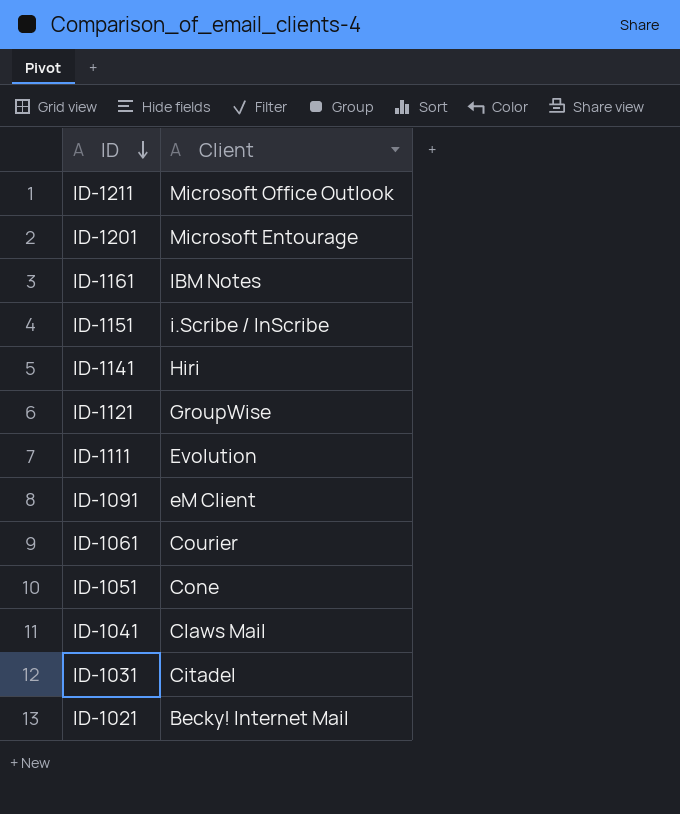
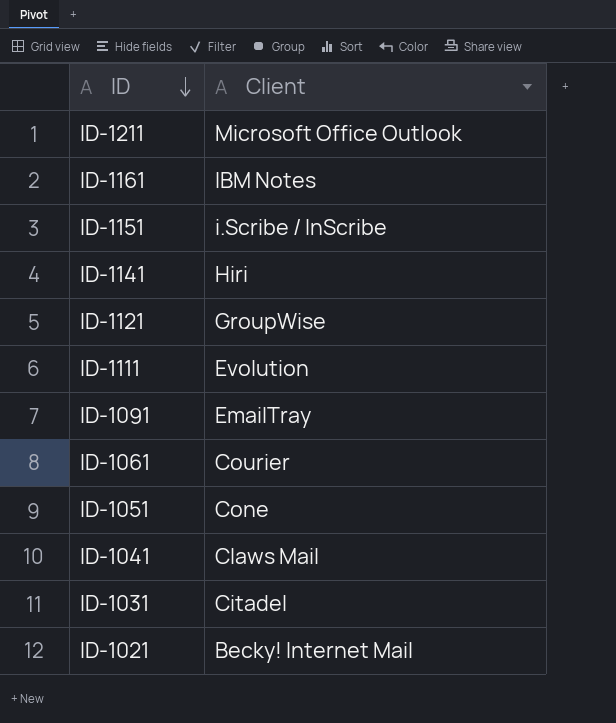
row ID-1201: Microsoft Entourage -> none
ID-1091 | Client: eM Client -> EmailTray

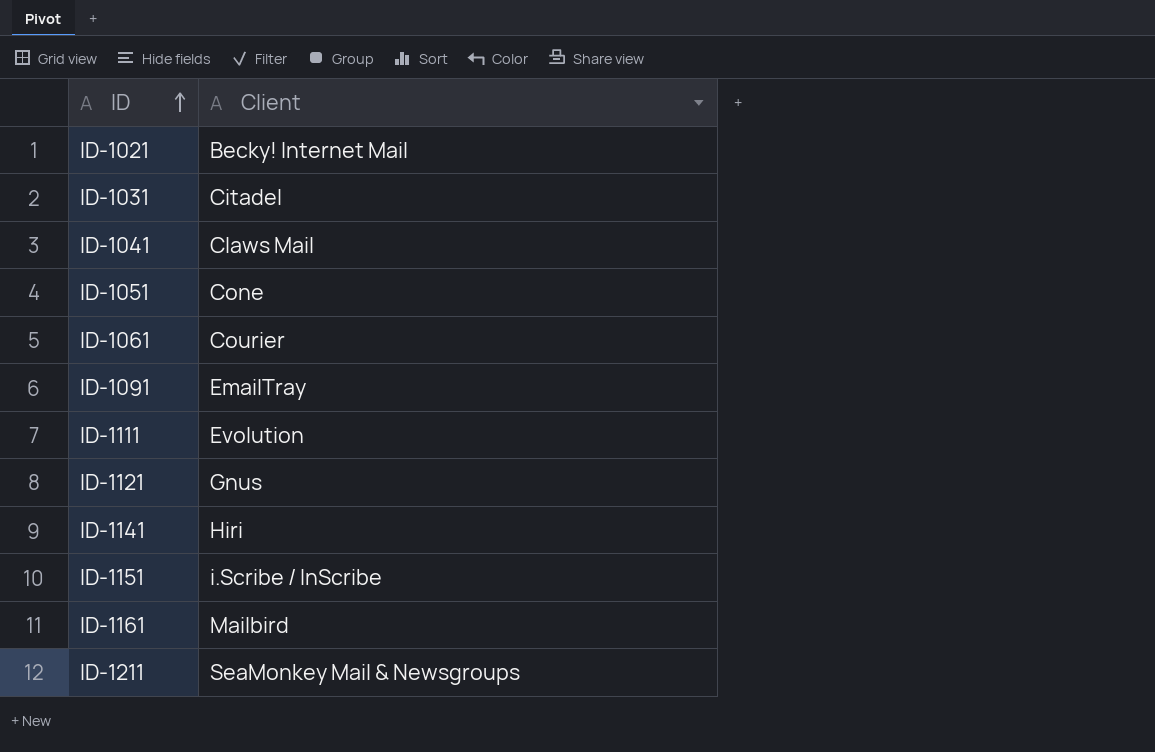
row order: ID descending -> ID ascending
ID-1121 | Client: GroupWise -> Gnus
ID-1161 | Client: IBM Notes -> Mailbird
ID-1211 | Client: Microsoft Office Outlook -> SeaMonkey Mail & Newsgroups

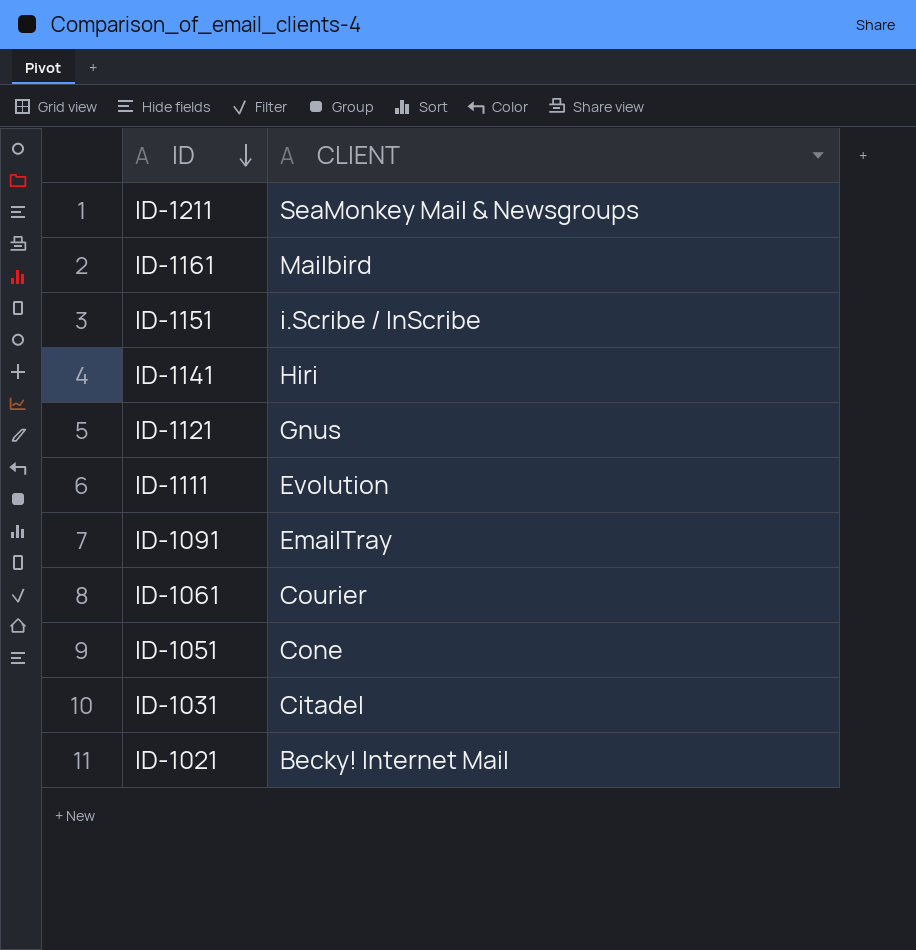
row order: ID ascending -> ID descending
column name: Client -> CLIENT
row ID-1041: Claws Mail -> none

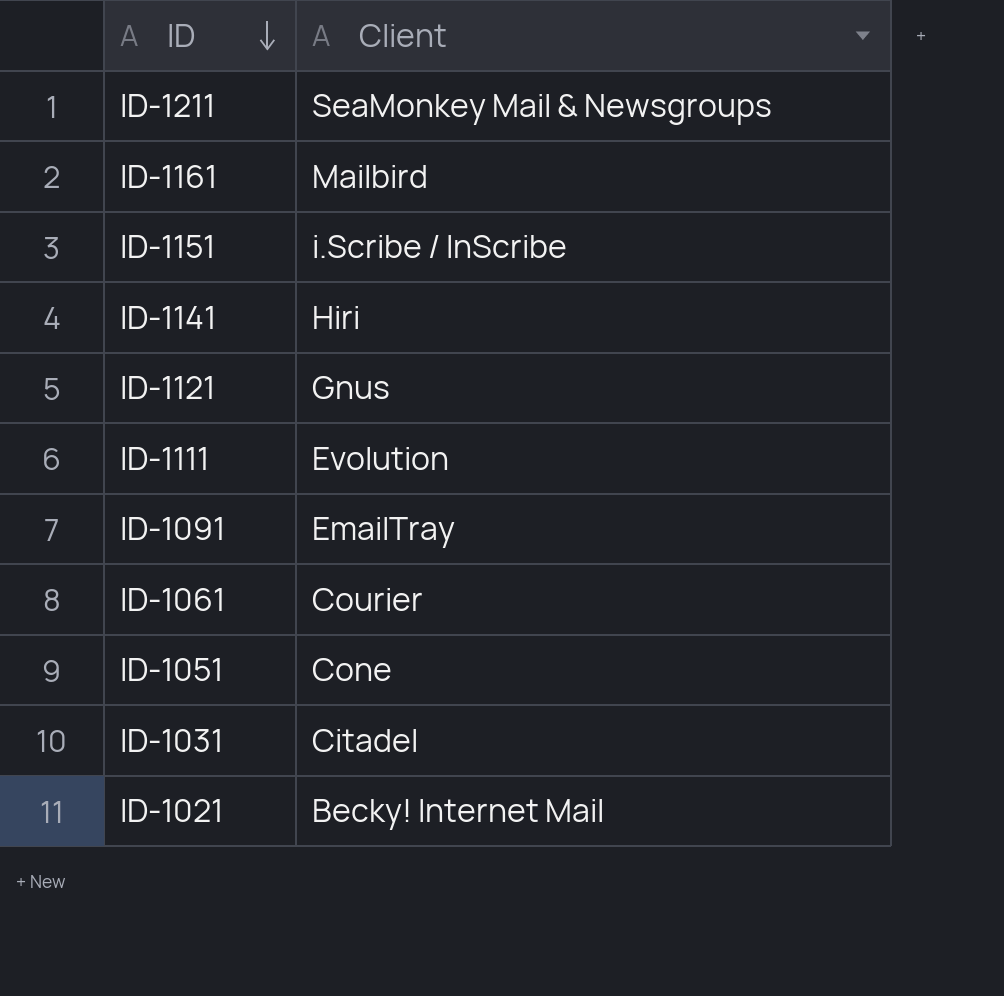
column name: CLIENT -> Client

